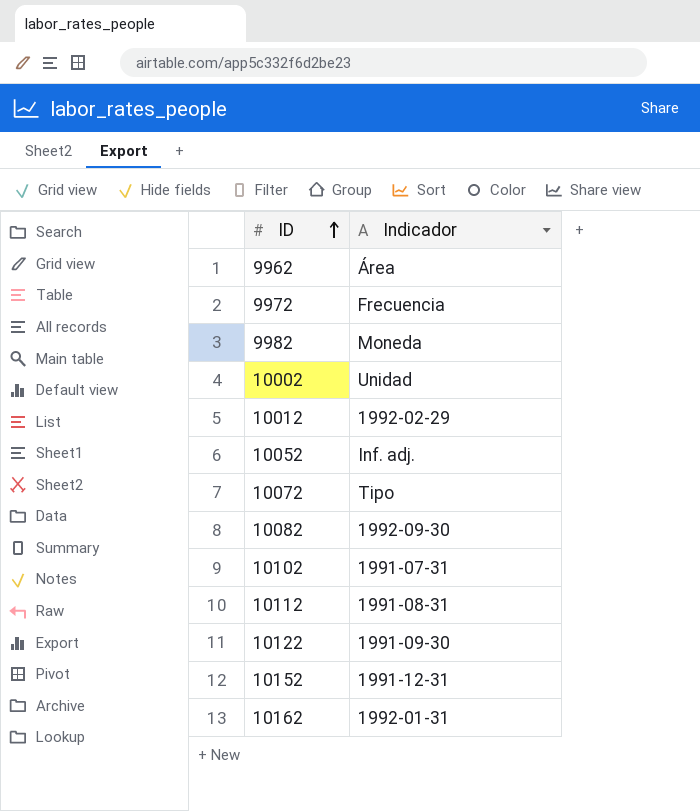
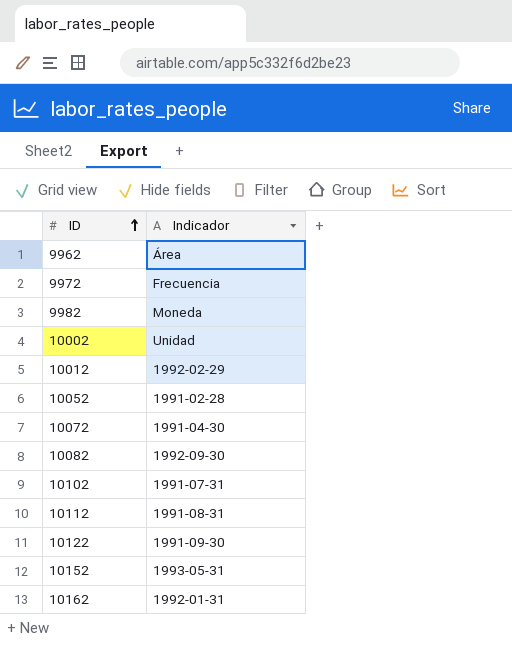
10052 | Indicador: Inf. adj. -> 1991-02-28
10072 | Indicador: Tipo -> 1991-04-30
10152 | Indicador: 1991-12-31 -> 1993-05-31

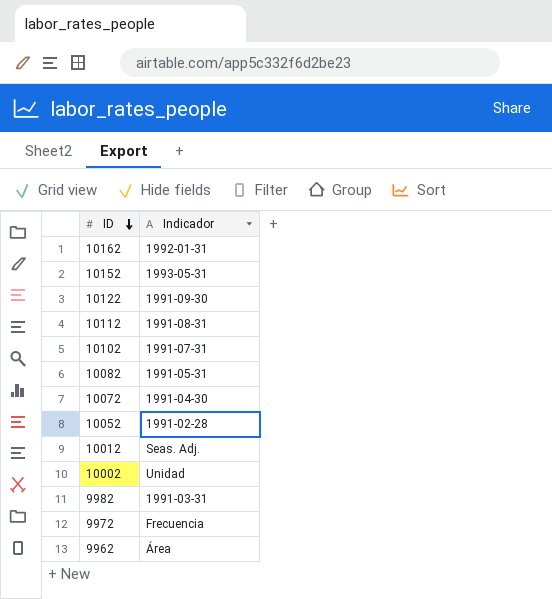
row order: ID ascending -> ID descending
10082 | Indicador: 1992-09-30 -> 1991-05-31
10012 | Indicador: 1992-02-29 -> Seas. Adj.
9982 | Indicador: Moneda -> 1991-03-31

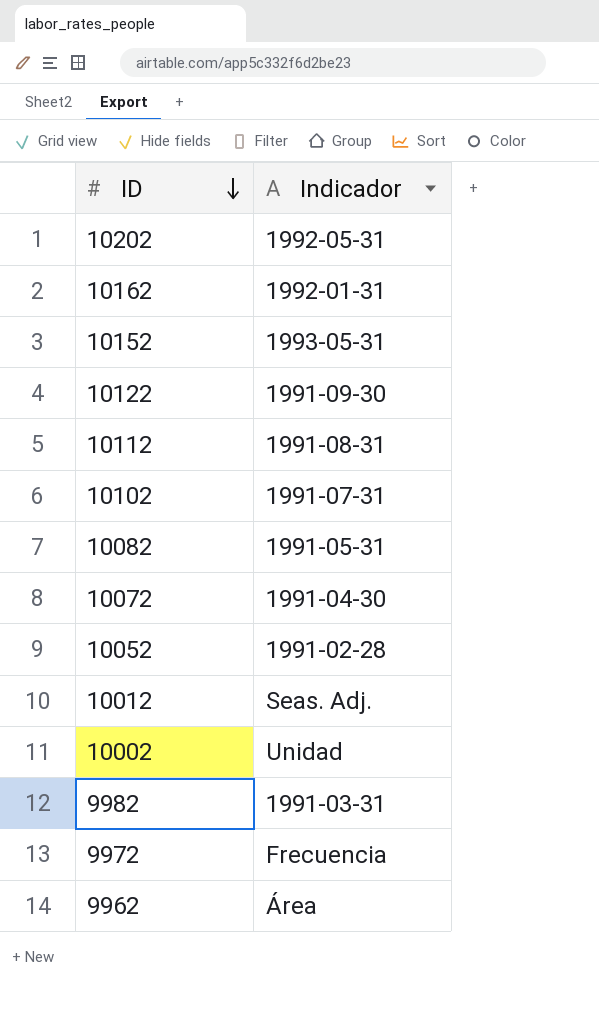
row 10202: none -> 1992-05-31

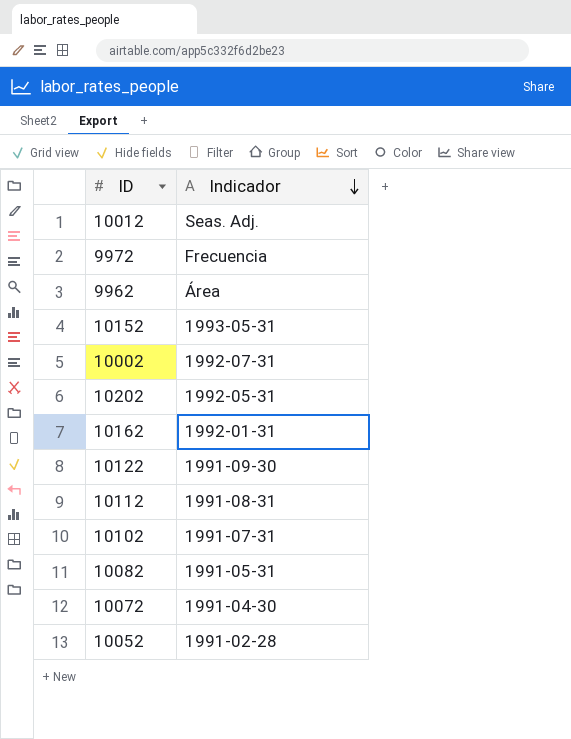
row order: ID descending -> Indicador descending
row 9982: 1991-03-31 -> none
10002 | Indicador: Unidad -> 1992-07-31

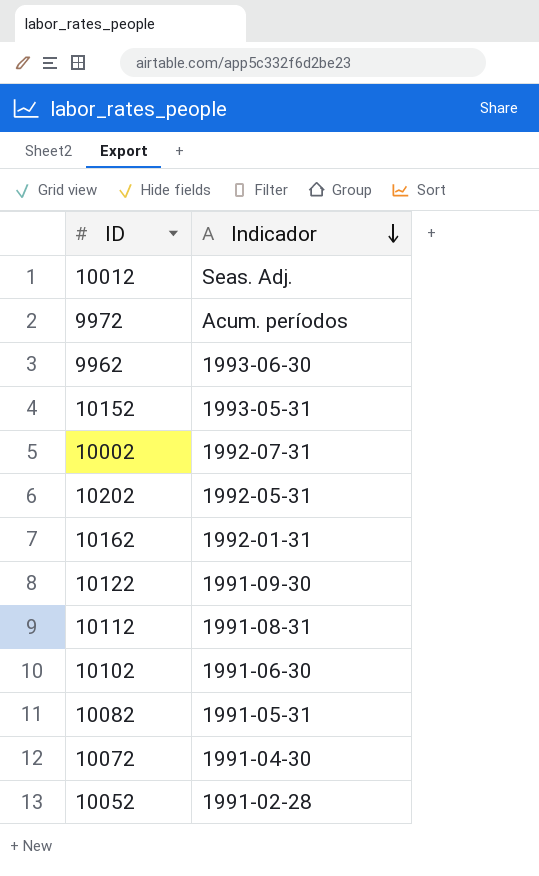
9972 | Indicador: Frecuencia -> Acum. períodos
9962 | Indicador: Área -> 1993-06-30
10102 | Indicador: 1991-07-31 -> 1991-06-30

